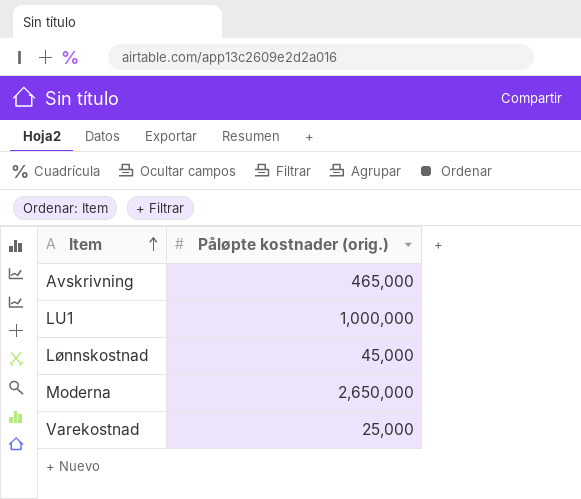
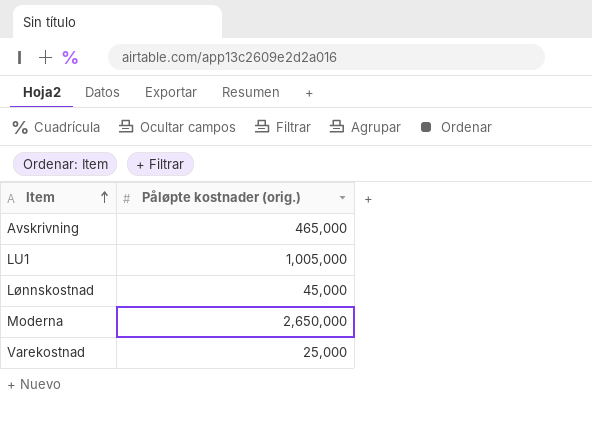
LU1 | Påløpte kostnader (orig.): 1,000,000 -> 1,005,000

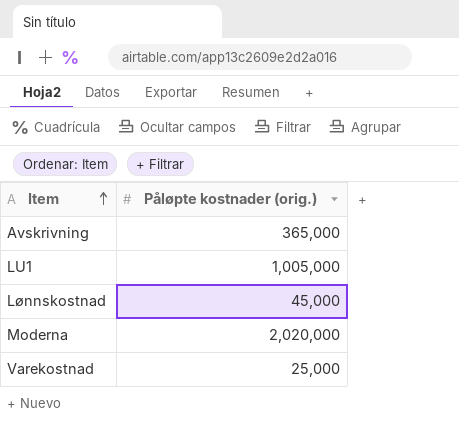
Avskrivning | Påløpte kostnader (orig.): 465,000 -> 365,000
Moderna | Påløpte kostnader (orig.): 2,650,000 -> 2,020,000

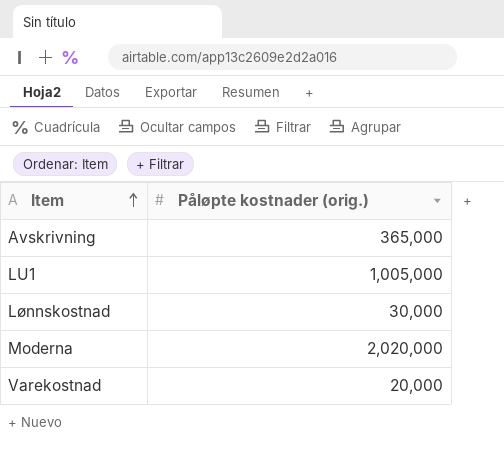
Lønnskostnad | Påløpte kostnader (orig.): 45,000 -> 30,000
Varekostnad | Påløpte kostnader (orig.): 25,000 -> 20,000

